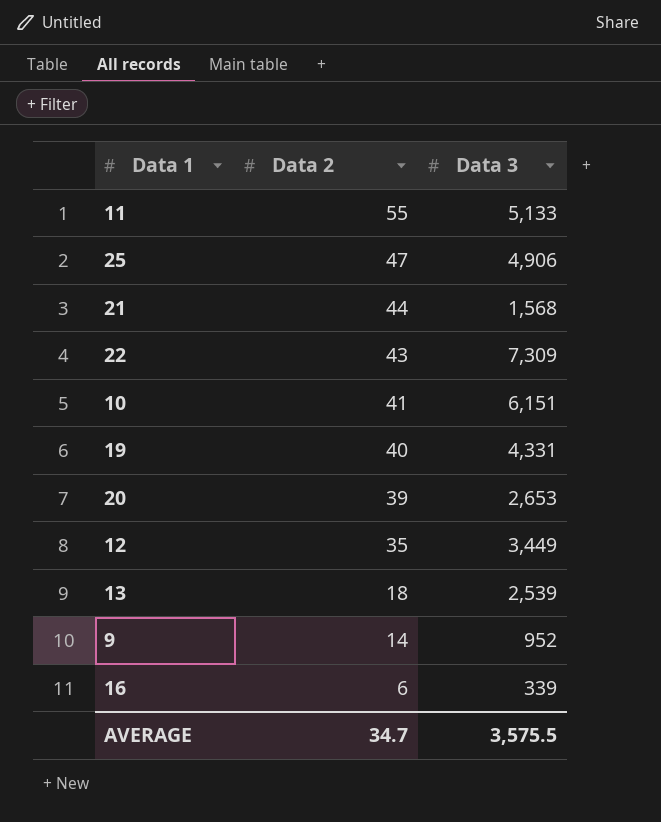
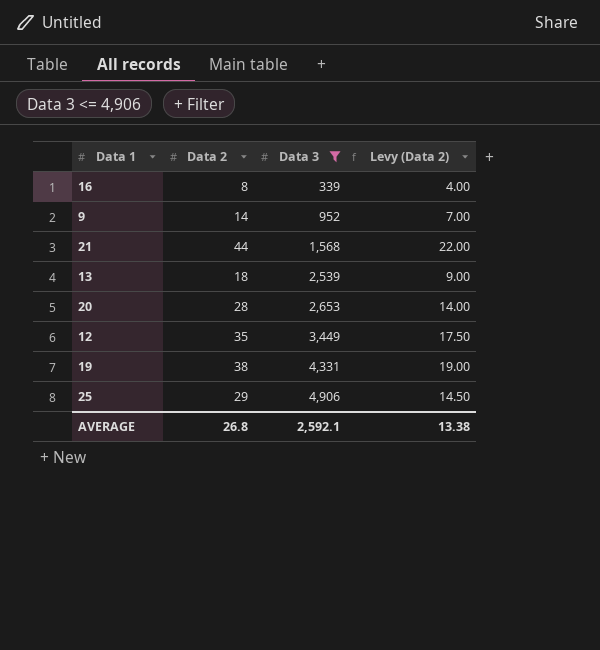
filter: none -> Data 3 <= 4,906
row order: Data 2 descending -> Data 3 ascending
column Levy (Data 2) | formula: none -> [Data 2] * 0.5
16 | Data 2: 6 -> 8
20 | Data 2: 39 -> 28
19 | Data 2: 40 -> 38
25 | Data 2: 47 -> 29
AVERAGE | Data 2: 34.7 -> 26.8
AVERAGE | Data 3: 3,575.5 -> 2,592.1

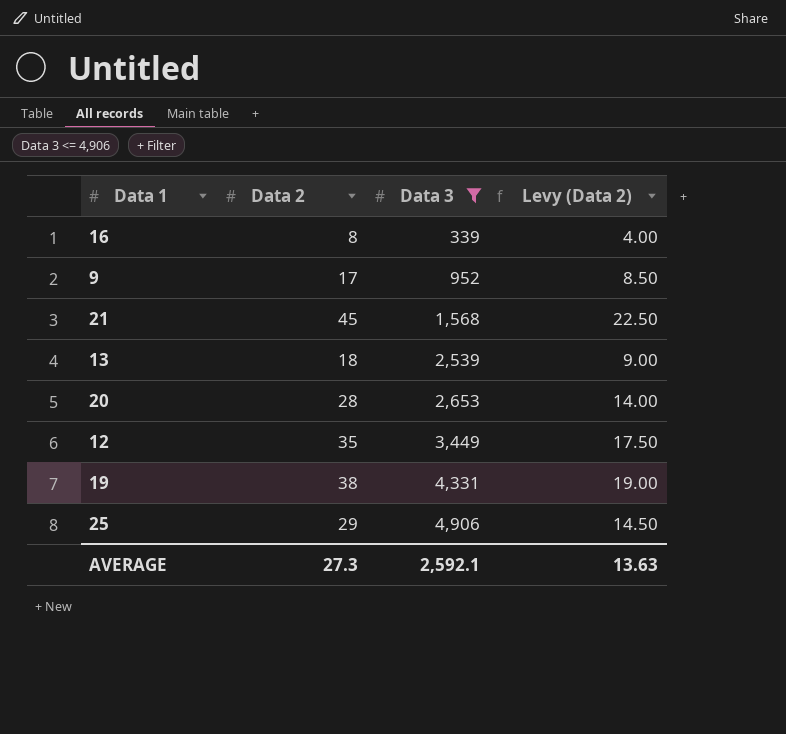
9 | Data 2: 14 -> 17
9 | Levy (Data 2): 7.00 -> 8.50
21 | Data 2: 44 -> 45
21 | Levy (Data 2): 22.00 -> 22.50
AVERAGE | Data 2: 26.8 -> 27.3
AVERAGE | Levy (Data 2): 13.38 -> 13.63

